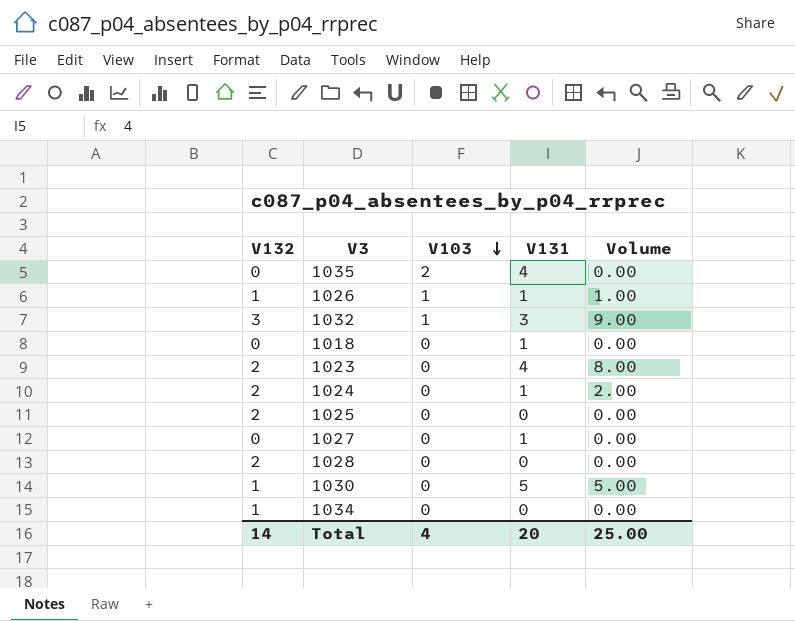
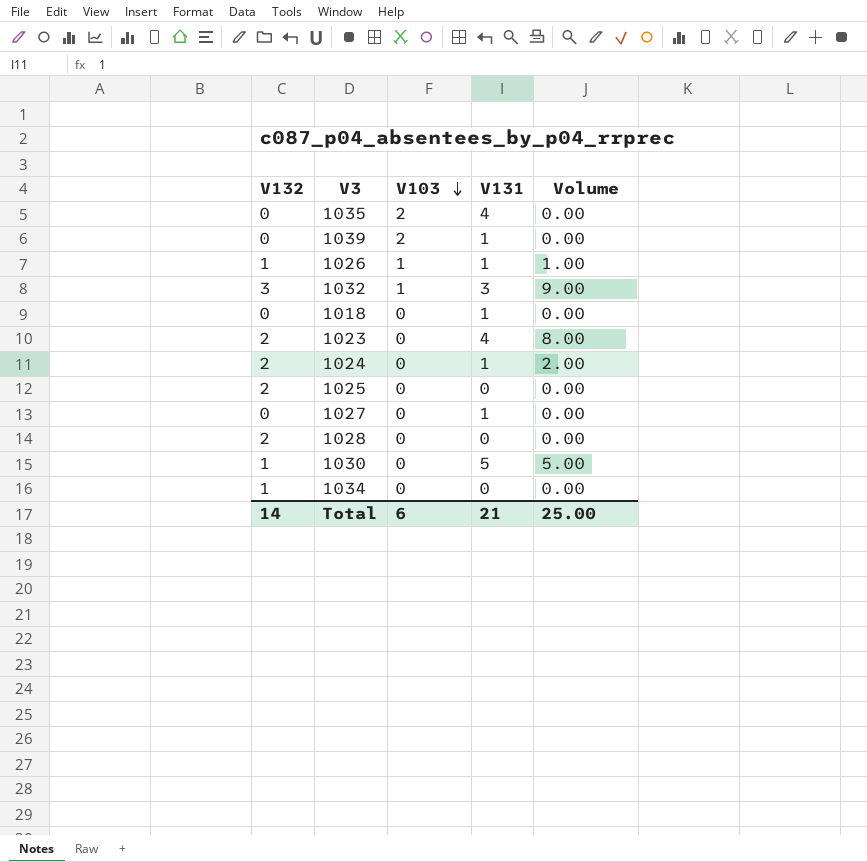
row 1039: none -> 0 | 2 | 1 | 0.00
Total | V103: 4 -> 6
Total | V131: 20 -> 21

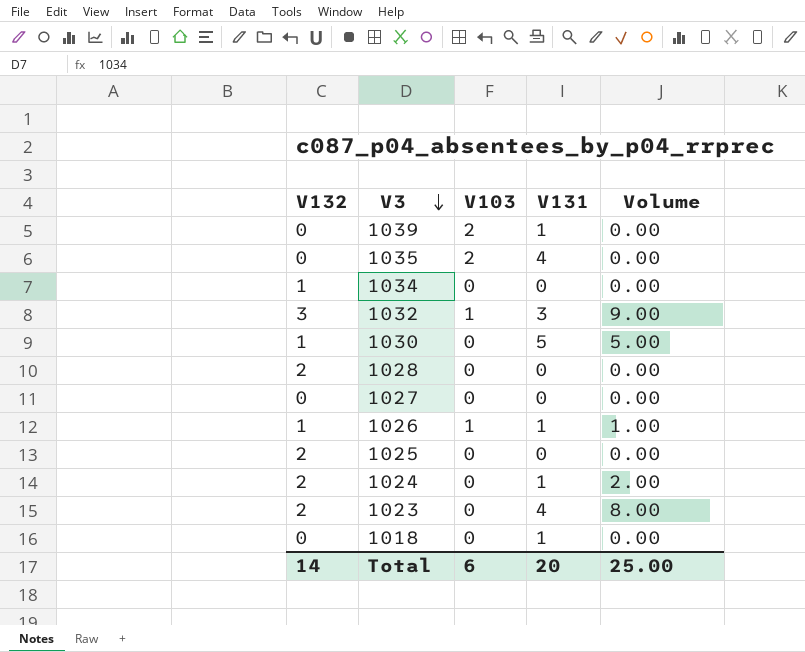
row order: V103 descending -> V3 descending
1027 | V131: 1 -> 0
Total | V131: 21 -> 20

